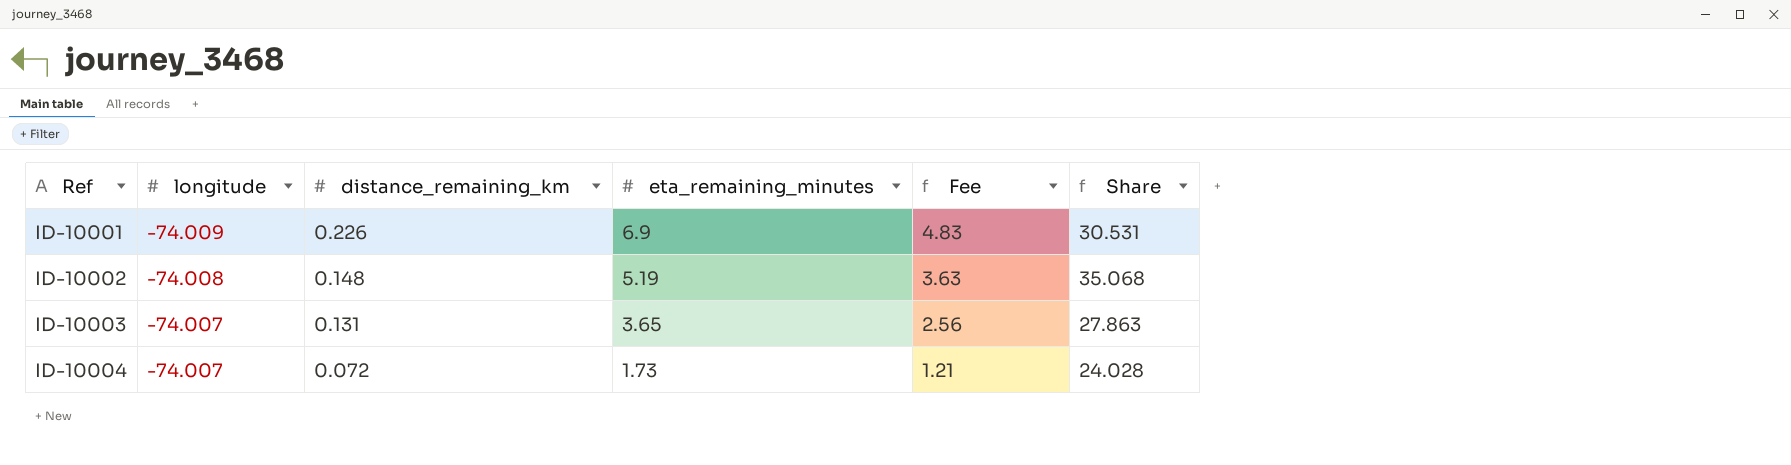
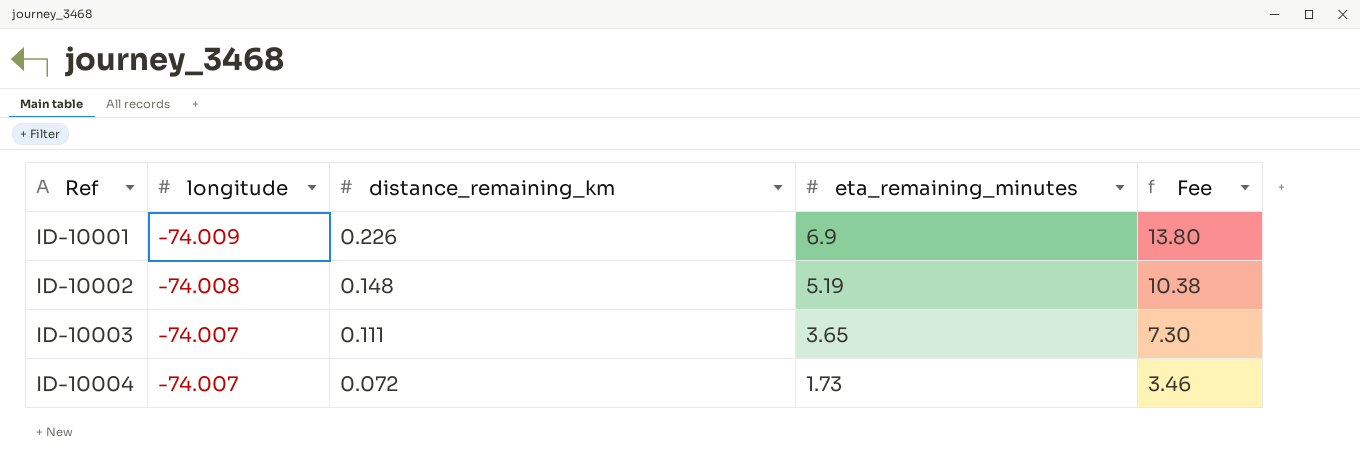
column Share | formula: [eta_remaining_minutes] / [distance_remaining_km] -> none
column Fee | formula: [eta_remaining_minutes] * 0.7 -> [eta_remaining_minutes] * 2
ID-10003 | distance_remaining_km: 0.131 -> 0.111

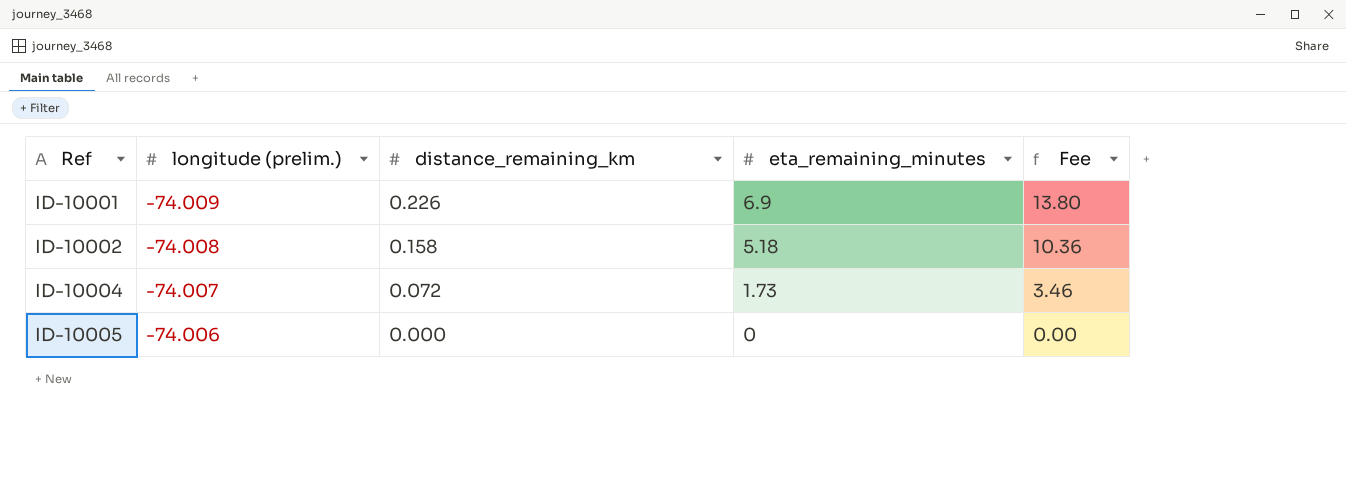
column name: longitude -> longitude (prelim.)
row ID-10003: -74.007 | 0.111 | 3.65 | 7.30 -> none
ID-10002 | distance_remaining_km: 0.148 -> 0.158
ID-10002 | eta_remaining_minutes: 5.19 -> 5.18
ID-10002 | Fee: 10.38 -> 10.36
row ID-10005: none -> -74.006 | 0.000 | 0 | 0.00

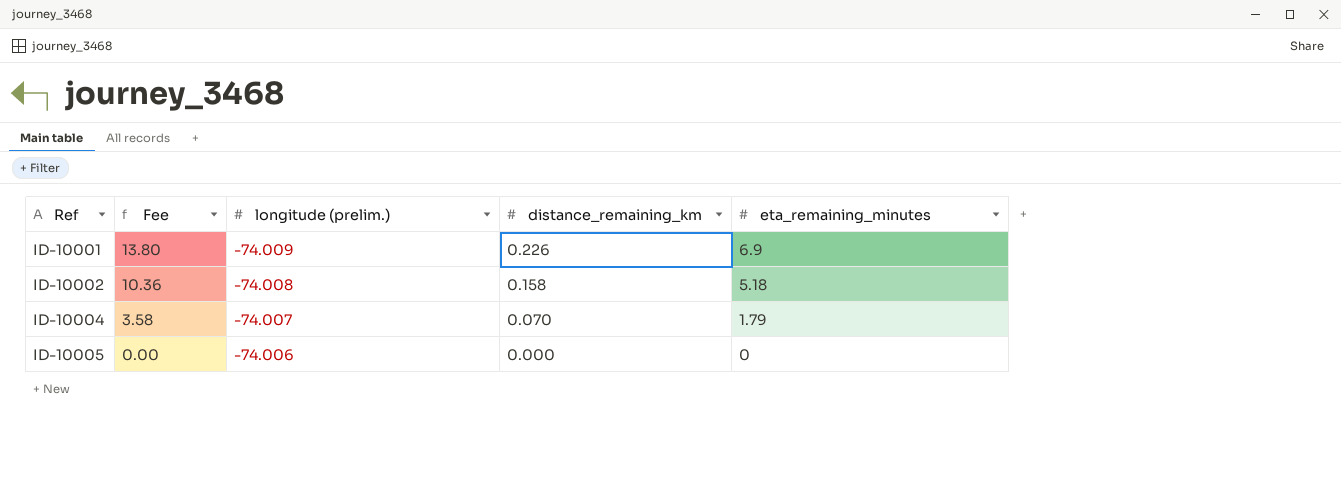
column Fee | position: 5 -> 2
ID-10004 | Fee: 3.46 -> 3.58
ID-10004 | distance_remaining_km: 0.072 -> 0.070
ID-10004 | eta_remaining_minutes: 1.73 -> 1.79

